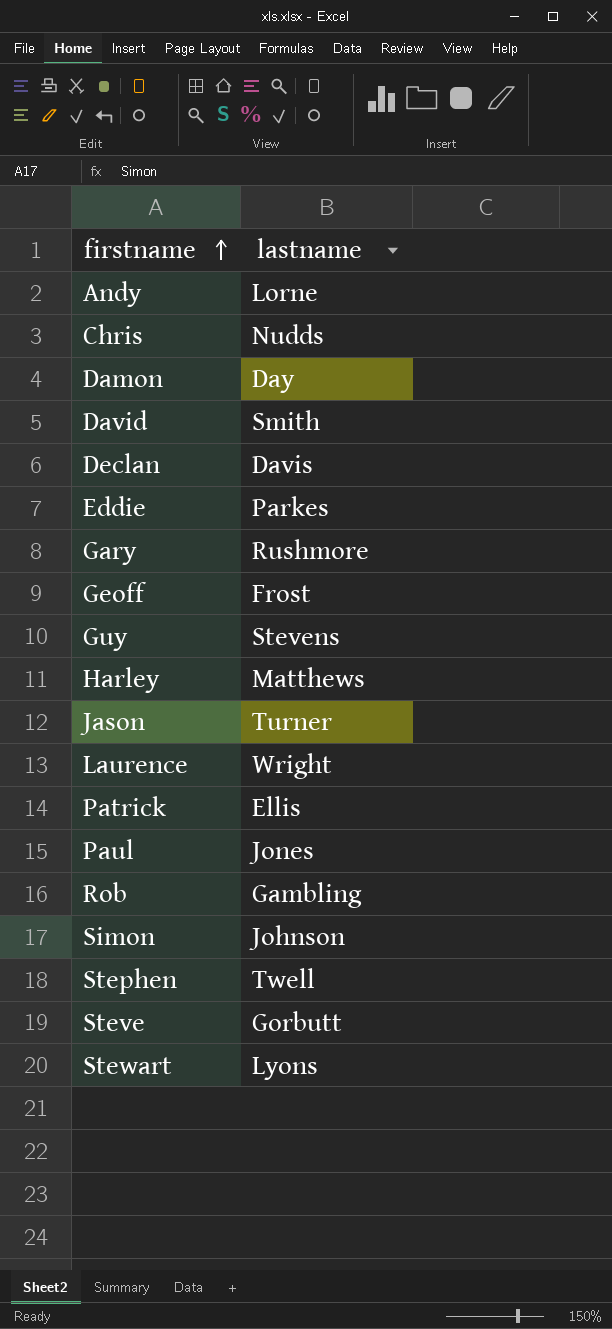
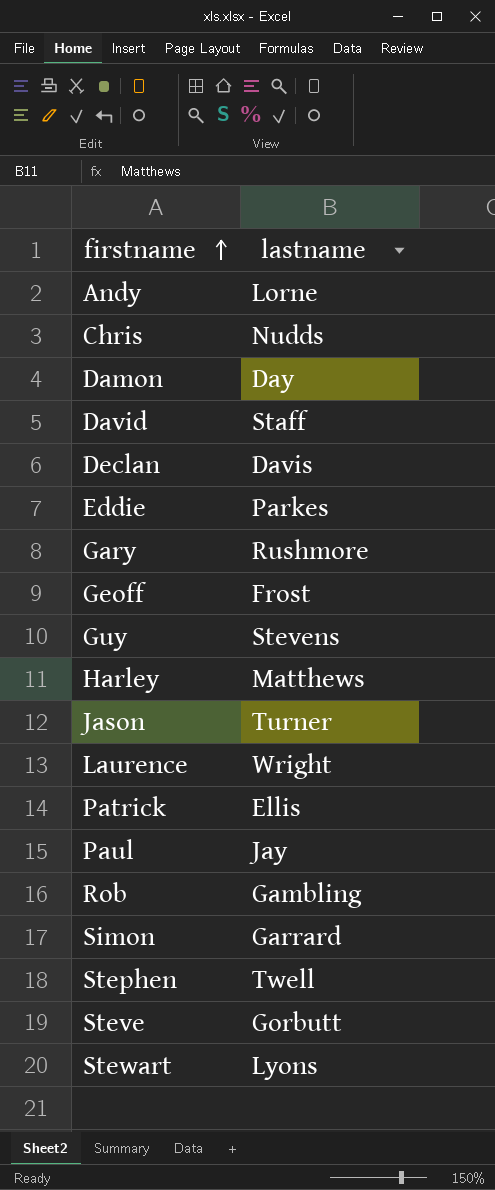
David | lastname: Smith -> Staff
Paul | lastname: Jones -> Jay
Simon | lastname: Johnson -> Garrard

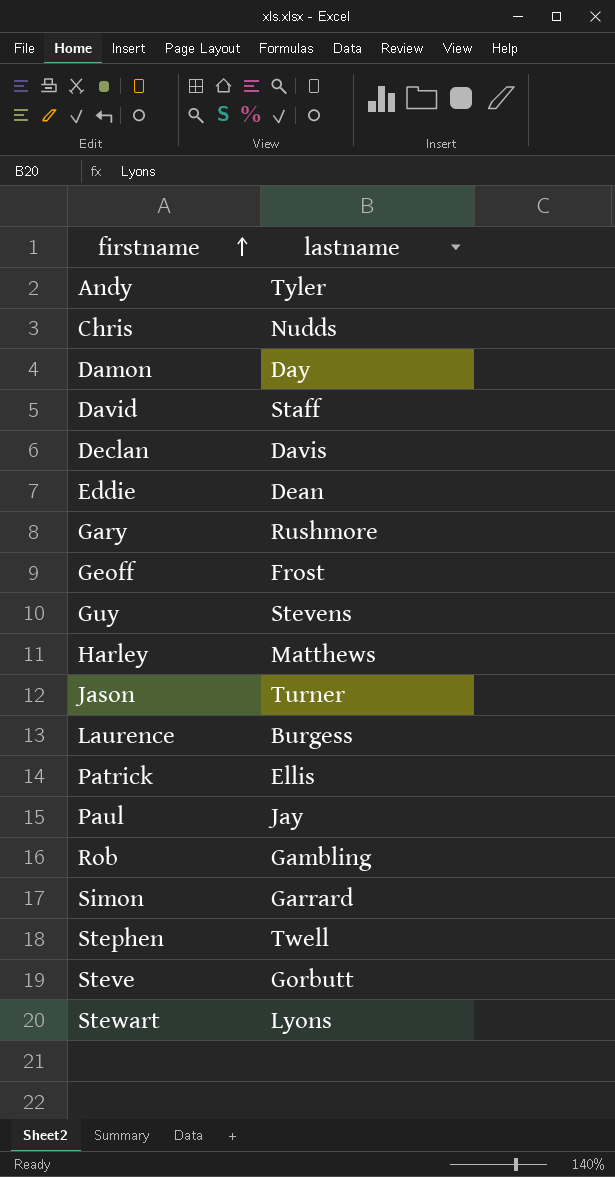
Andy | lastname: Lorne -> Tyler
Eddie | lastname: Parkes -> Dean
Laurence | lastname: Wright -> Burgess

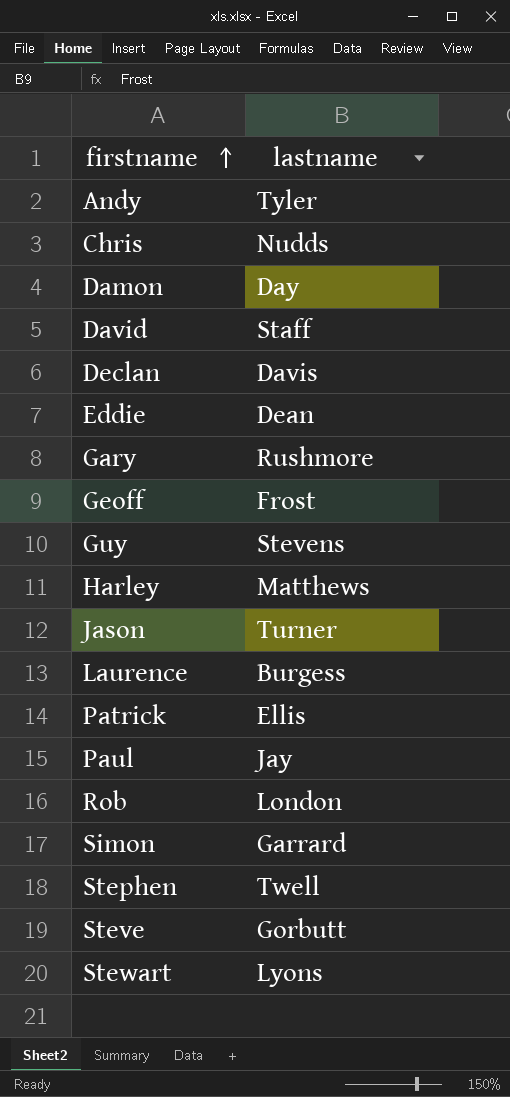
Rob | lastname: Gambling -> London

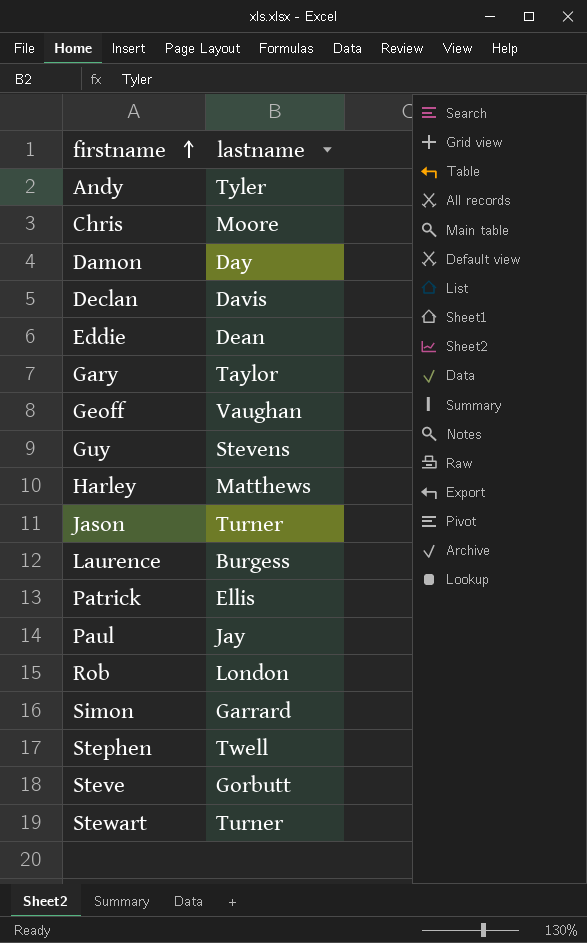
row David: Staff -> none
Chris | lastname: Nudds -> Moore
Gary | lastname: Rushmore -> Taylor
Geoff | lastname: Frost -> Vaughan
Stewart | lastname: Lyons -> Turner

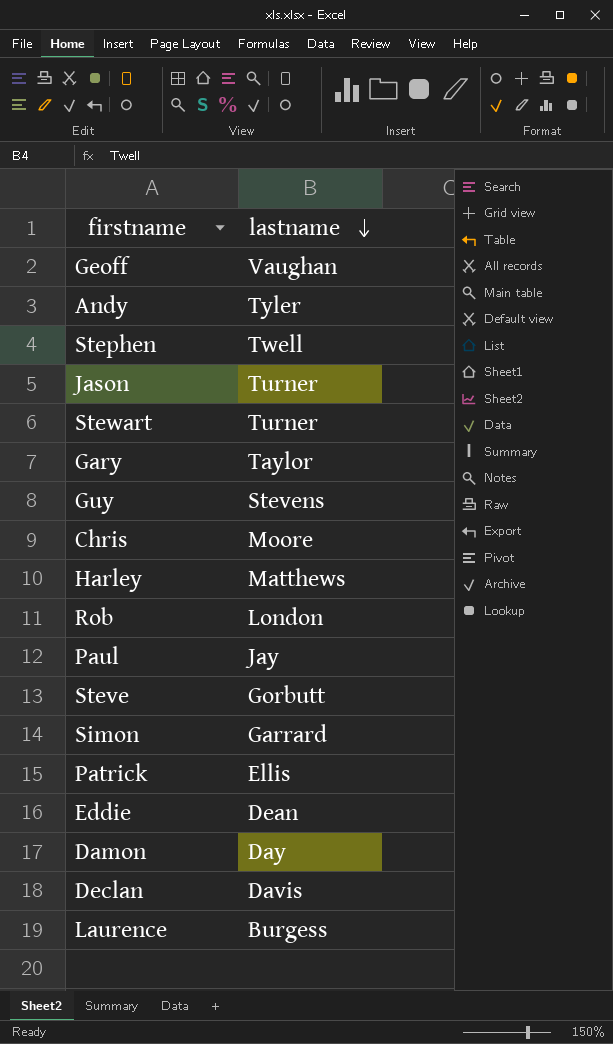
row order: firstname ascending -> lastname descending

